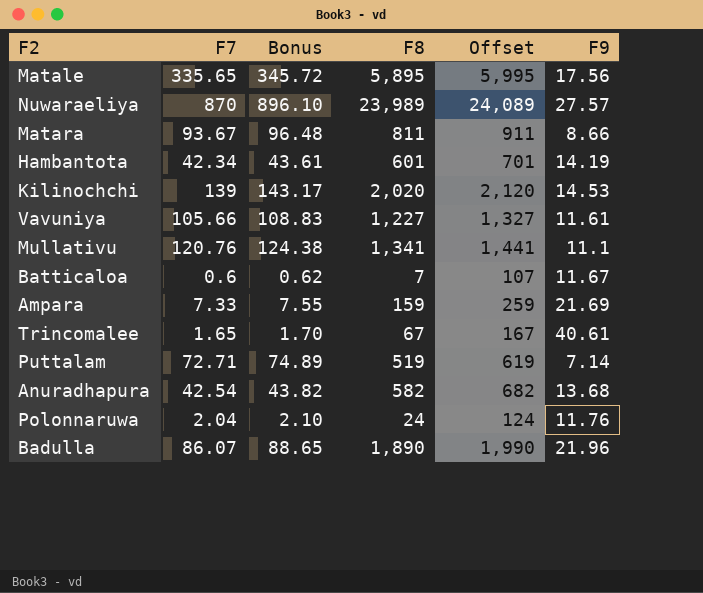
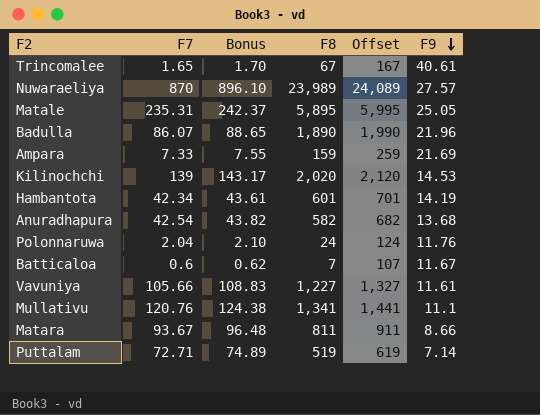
row order: none -> F9 descending
Matale | F7: 335.65 -> 235.31
Matale | Bonus: 345.72 -> 242.37
Matale | F9: 17.56 -> 25.05

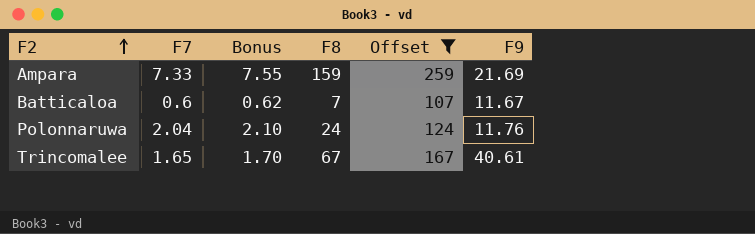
filter: none -> Offset <= 259
row order: F9 descending -> F2 ascending

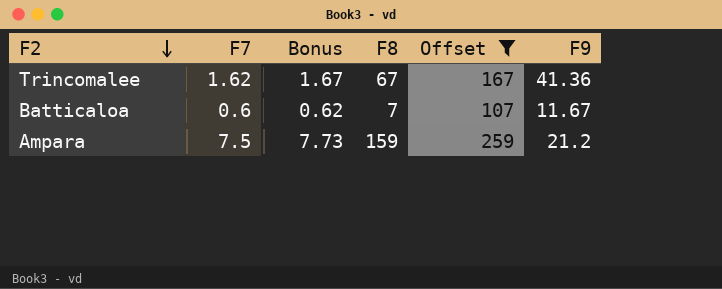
row order: F2 ascending -> F2 descending
row Polonnaruwa: 2.04 | 2.10 | 24 | 124 | 11.76 -> none
Trincomalee | F7: 1.65 -> 1.62
Trincomalee | Bonus: 1.70 -> 1.67
Trincomalee | F9: 40.61 -> 41.36
Ampara | F7: 7.33 -> 7.5
Ampara | Bonus: 7.55 -> 7.73
Ampara | F9: 21.69 -> 21.2

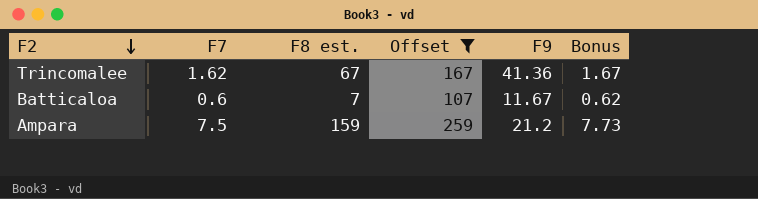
column name: F8 -> F8 est.
column Bonus | position: 3 -> 6

